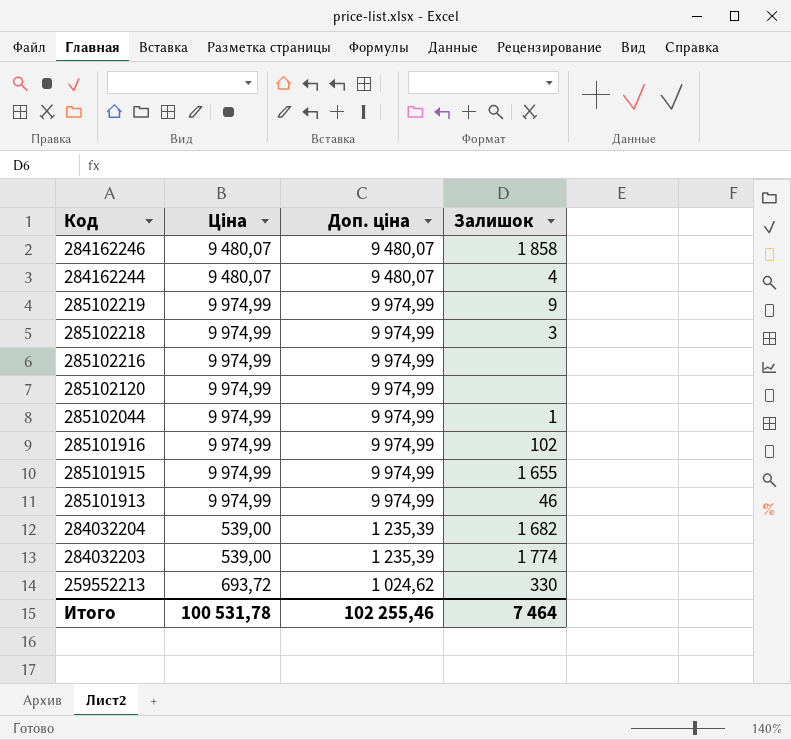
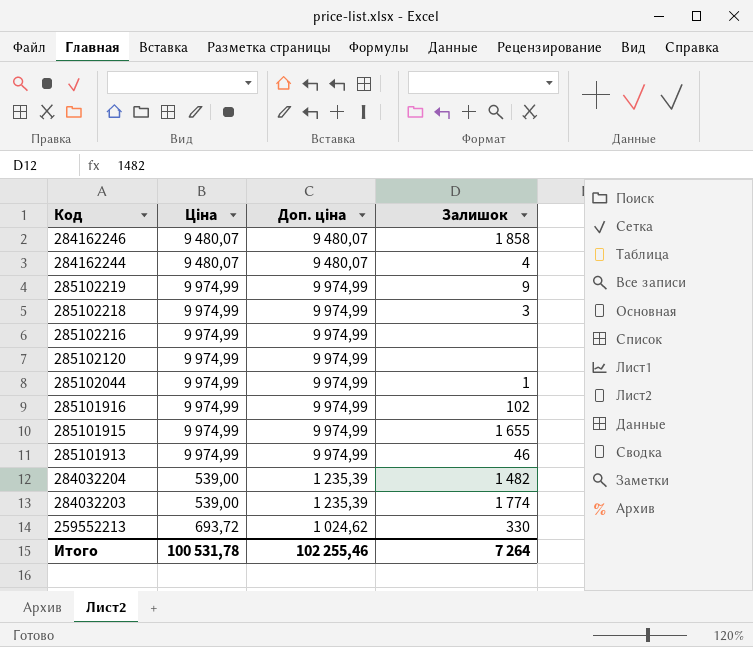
284032204 | Залишок: 1 682 -> 1 482
Итого | Залишок: 7 464 -> 7 264

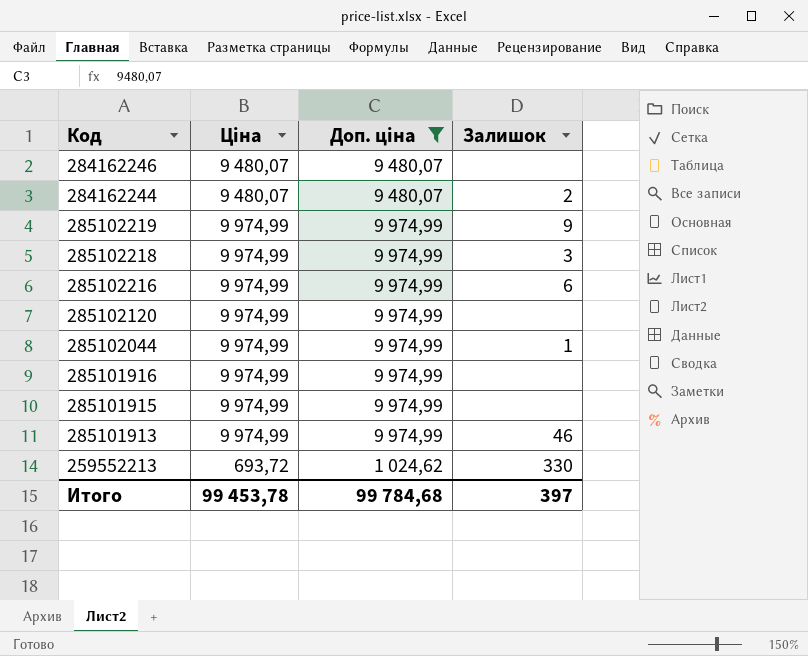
filter: none -> Доп. ціна != 1 235,39
284162246 | Залишок: 1 858 -> none
284162244 | Залишок: 4 -> 2
285102216 | Залишок: none -> 6
285101916 | Залишок: 102 -> none
285101915 | Залишок: 1 655 -> none
Итого | Ціна: 100 531,78 -> 99 453,78
Итого | Доп. ціна: 102 255,46 -> 99 784,68
Итого | Залишок: 7 264 -> 397

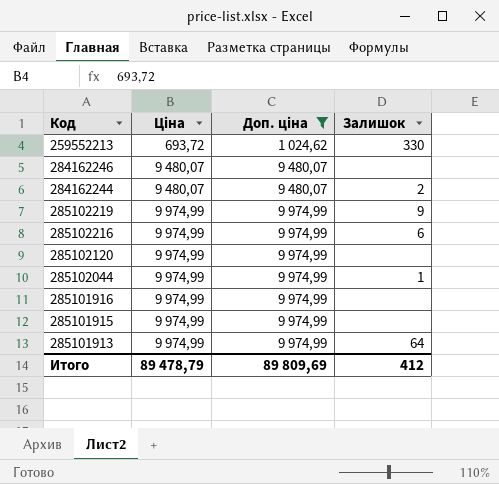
row order: none -> Ціна ascending
row 285102218: 9 974,99 | 9 974,99 | 3 -> none
285101913 | Залишок: 46 -> 64
Итого | Ціна: 99 453,78 -> 89 478,79
Итого | Доп. ціна: 99 784,68 -> 89 809,69
Итого | Залишок: 397 -> 412

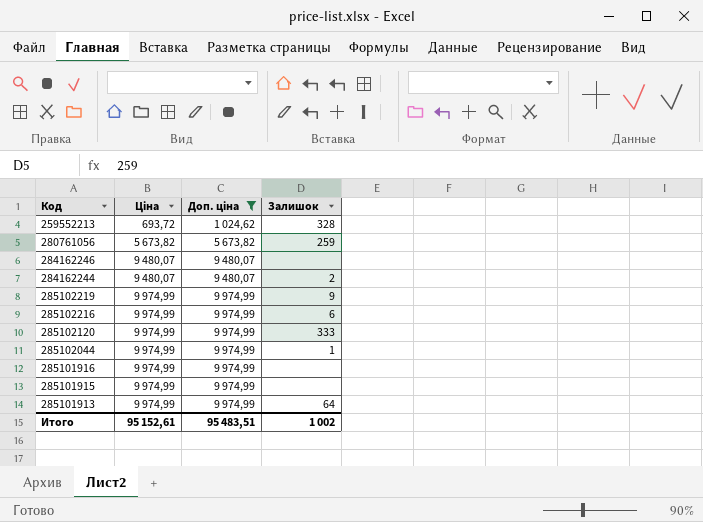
259552213 | Залишок: 330 -> 328
row 280761056: none -> 5 673,82 | 5 673,82 | 259
285102120 | Залишок: none -> 333
Итого | Ціна: 89 478,79 -> 95 152,61
Итого | Доп. ціна: 89 809,69 -> 95 483,51
Итого | Залишок: 412 -> 1 002

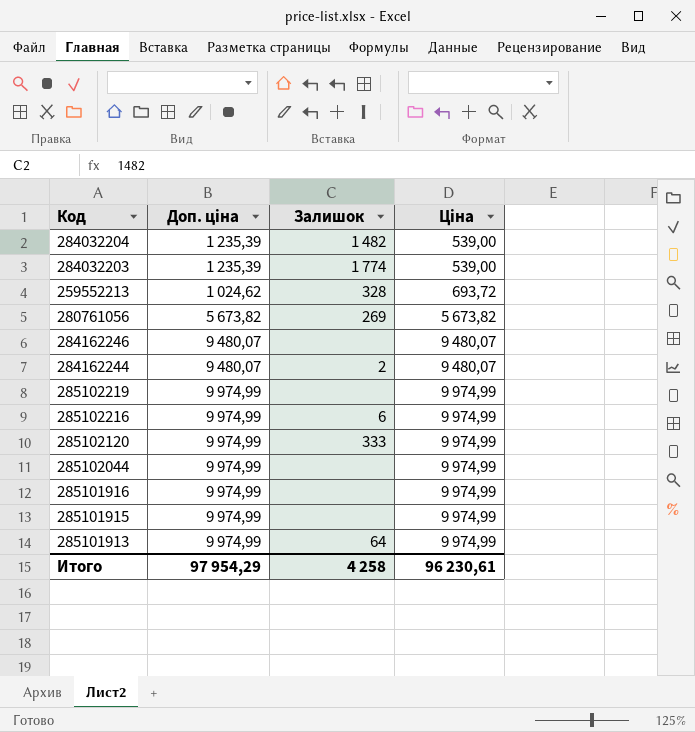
filter: Доп. ціна != 1 235,39 -> none
column Ціна | position: 2 -> 4
280761056 | Залишок: 259 -> 269
285102219 | Залишок: 9 -> none
285102044 | Залишок: 1 -> none
Итого | Доп. ціна: 95 483,51 -> 97 954,29
Итого | Залишок: 1 002 -> 4 258
Итого | Ціна: 95 152,61 -> 96 230,61

